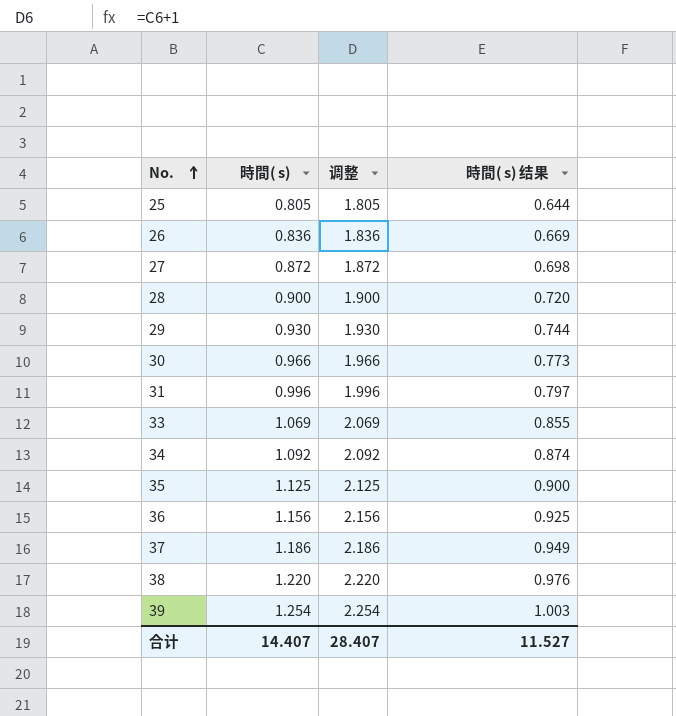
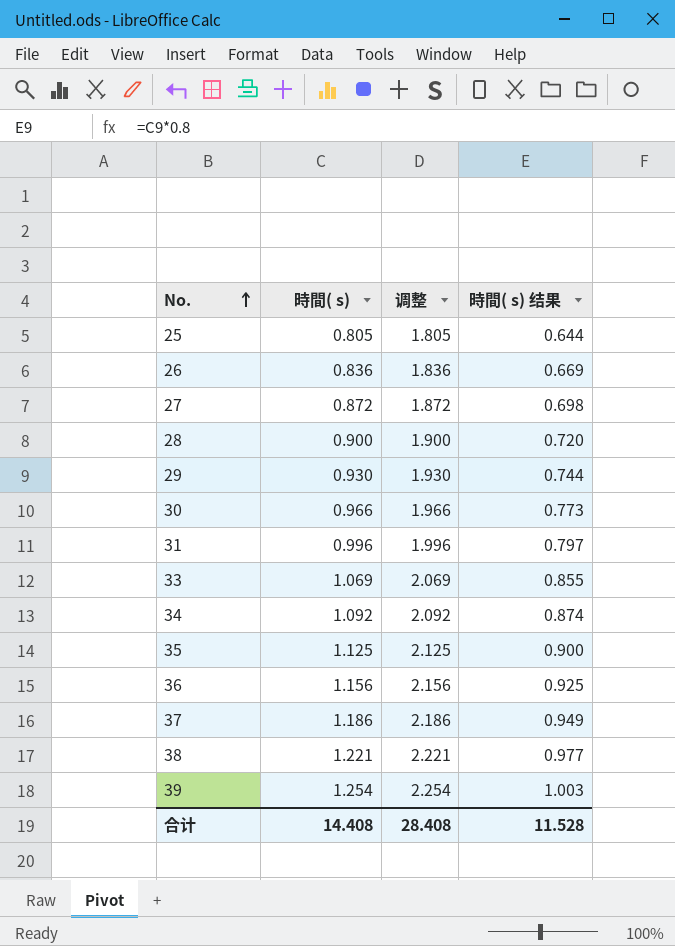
38 | 時間( s): 1.220 -> 1.221
38 | 调整: 2.220 -> 2.221
38 | 時間( s) 结果: 0.976 -> 0.977
合计 | 時間( s): 14.407 -> 14.408
合计 | 调整: 28.407 -> 28.408
合计 | 時間( s) 结果: 11.527 -> 11.528

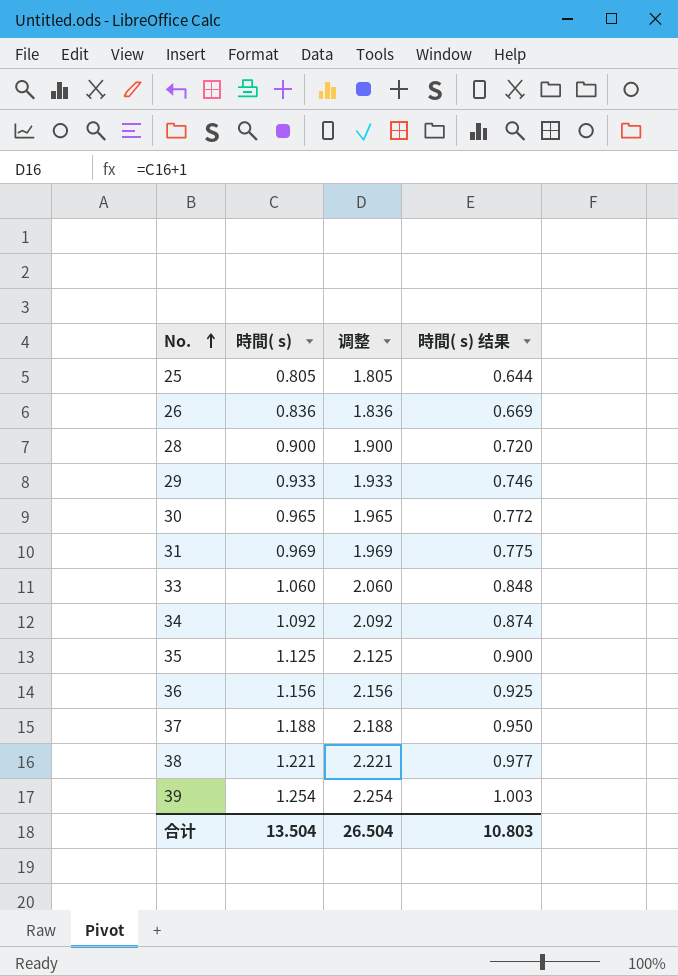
row 27: 0.872 | 1.872 | 0.698 -> none
29 | 時間( s): 0.930 -> 0.933
29 | 调整: 1.930 -> 1.933
29 | 時間( s) 结果: 0.744 -> 0.746
30 | 時間( s): 0.966 -> 0.965
30 | 调整: 1.966 -> 1.965
30 | 時間( s) 结果: 0.773 -> 0.772
31 | 時間( s): 0.996 -> 0.969
31 | 调整: 1.996 -> 1.969
31 | 時間( s) 结果: 0.797 -> 0.775
33 | 時間( s): 1.069 -> 1.060
33 | 调整: 2.069 -> 2.060
33 | 時間( s) 结果: 0.855 -> 0.848
37 | 時間( s): 1.186 -> 1.188
37 | 调整: 2.186 -> 2.188
37 | 時間( s) 结果: 0.949 -> 0.950
合计 | 時間( s): 14.408 -> 13.504
合计 | 调整: 28.408 -> 26.504
合计 | 時間( s) 结果: 11.528 -> 10.803

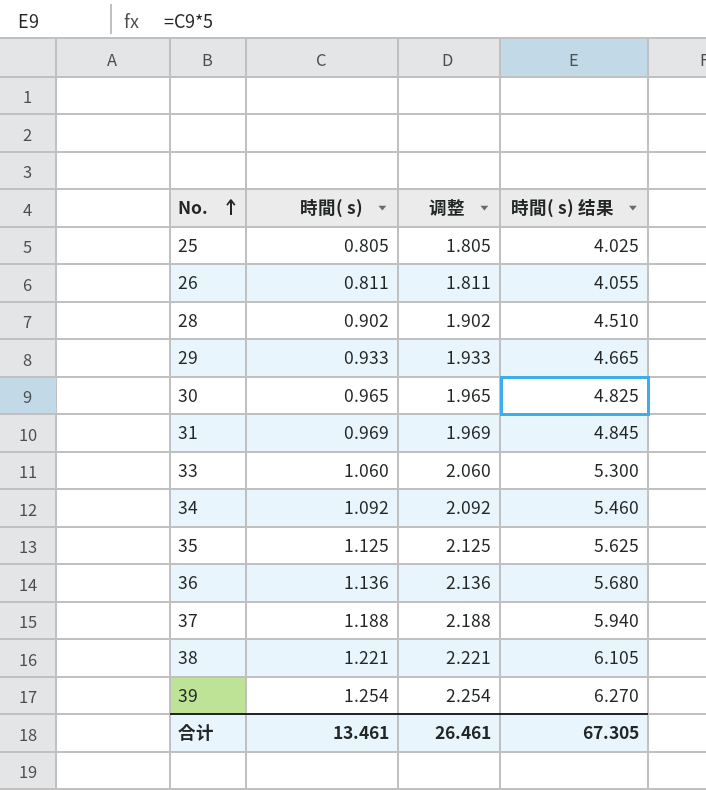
column 時間( s) 结果 | formula: [時間( s)] * 0.8 -> [時間( s)] * 5
26 | 時間( s): 0.836 -> 0.811
26 | 调整: 1.836 -> 1.811
28 | 時間( s): 0.900 -> 0.902
28 | 调整: 1.900 -> 1.902
36 | 時間( s): 1.156 -> 1.136
36 | 调整: 2.156 -> 2.136
合计 | 時間( s): 13.504 -> 13.461
合计 | 调整: 26.504 -> 26.461
合计 | 時間( s) 结果: 10.803 -> 67.305

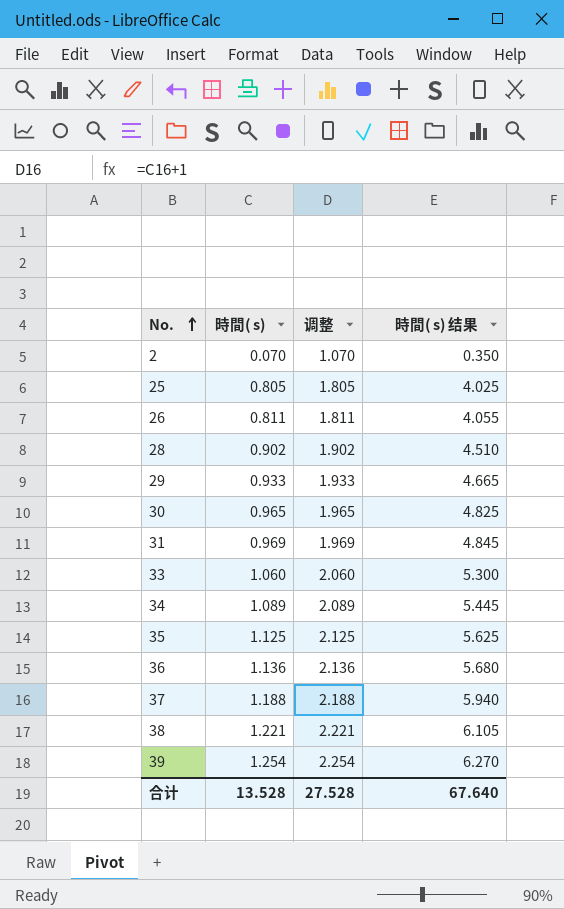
row 2: none -> 0.070 | 1.070 | 0.350
34 | 時間( s): 1.092 -> 1.089
34 | 调整: 2.092 -> 2.089
34 | 時間( s) 结果: 5.460 -> 5.445
合计 | 時間( s): 13.461 -> 13.528
合计 | 调整: 26.461 -> 27.528
合计 | 時間( s) 结果: 67.305 -> 67.640

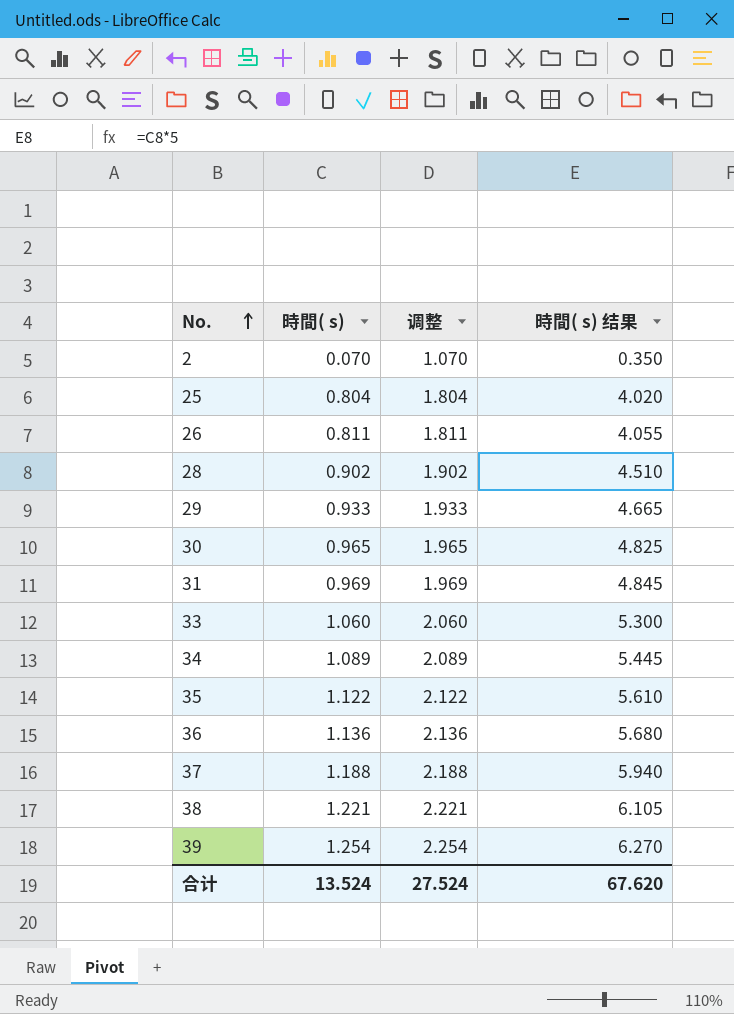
25 | 時間( s): 0.805 -> 0.804
25 | 调整: 1.805 -> 1.804
25 | 時間( s) 结果: 4.025 -> 4.020
35 | 時間( s): 1.125 -> 1.122
35 | 调整: 2.125 -> 2.122
35 | 時間( s) 结果: 5.625 -> 5.610
合计 | 時間( s): 13.528 -> 13.524
合计 | 调整: 27.528 -> 27.524
合计 | 時間( s) 结果: 67.640 -> 67.620

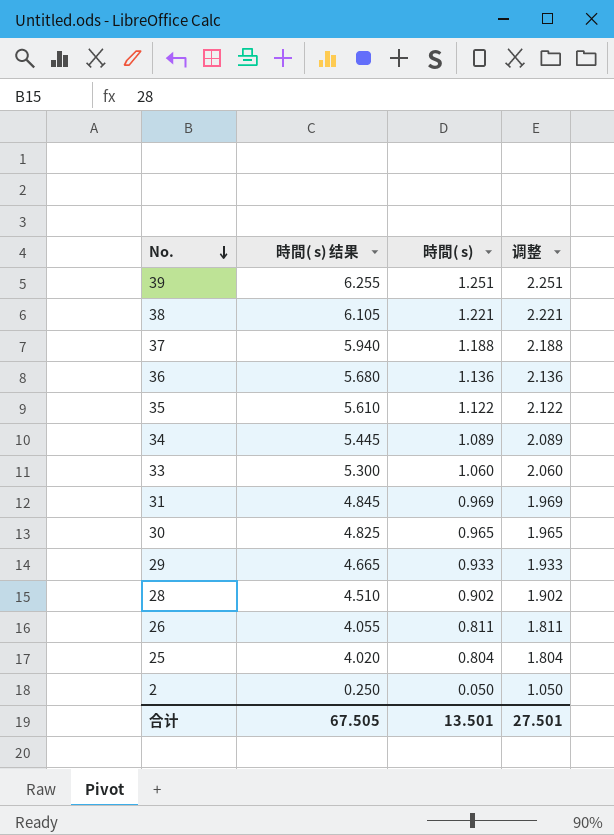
row order: No. ascending -> No. descending
column 時間( s) 结果 | position: 4 -> 2
39 | 時間( s) 结果: 6.270 -> 6.255
39 | 時間( s): 1.254 -> 1.251
39 | 调整: 2.254 -> 2.251
2 | 時間( s) 结果: 0.350 -> 0.250
2 | 時間( s): 0.070 -> 0.050
2 | 调整: 1.070 -> 1.050
合计 | 時間( s) 结果: 67.620 -> 67.505
合计 | 時間( s): 13.524 -> 13.501
合计 | 调整: 27.524 -> 27.501

